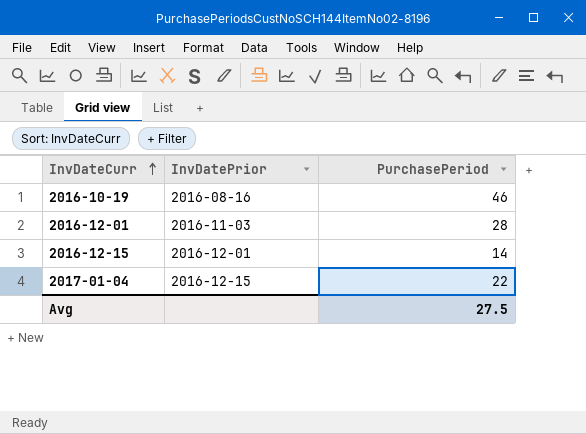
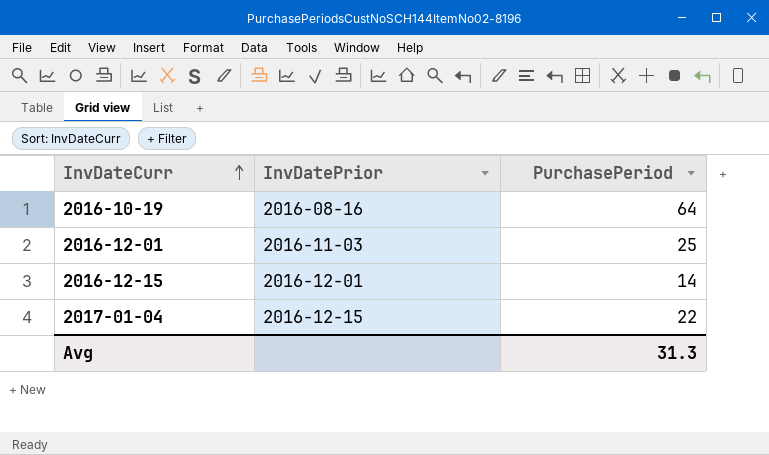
2016-10-19 | PurchasePeriod: 46 -> 64
2016-12-01 | PurchasePeriod: 28 -> 25
Avg | PurchasePeriod: 27.5 -> 31.3

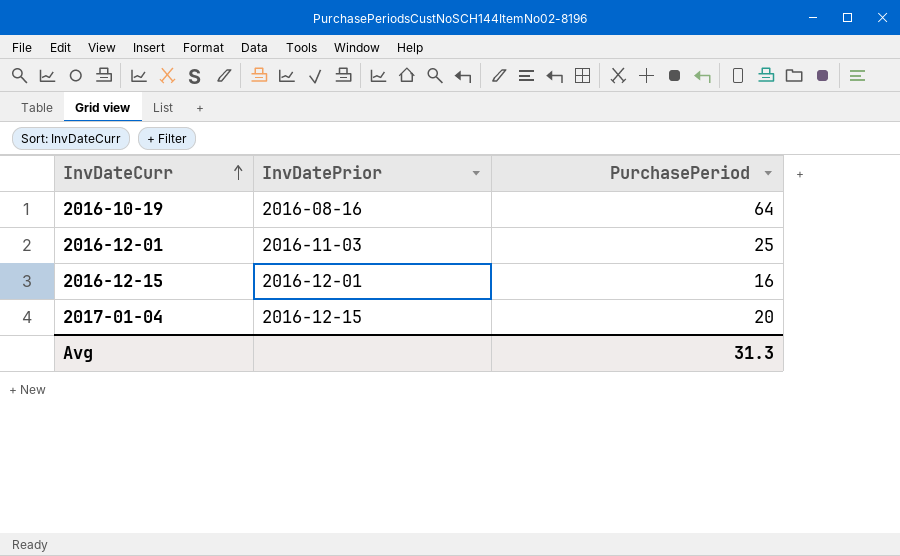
2016-12-15 | PurchasePeriod: 14 -> 16
2017-01-04 | PurchasePeriod: 22 -> 20

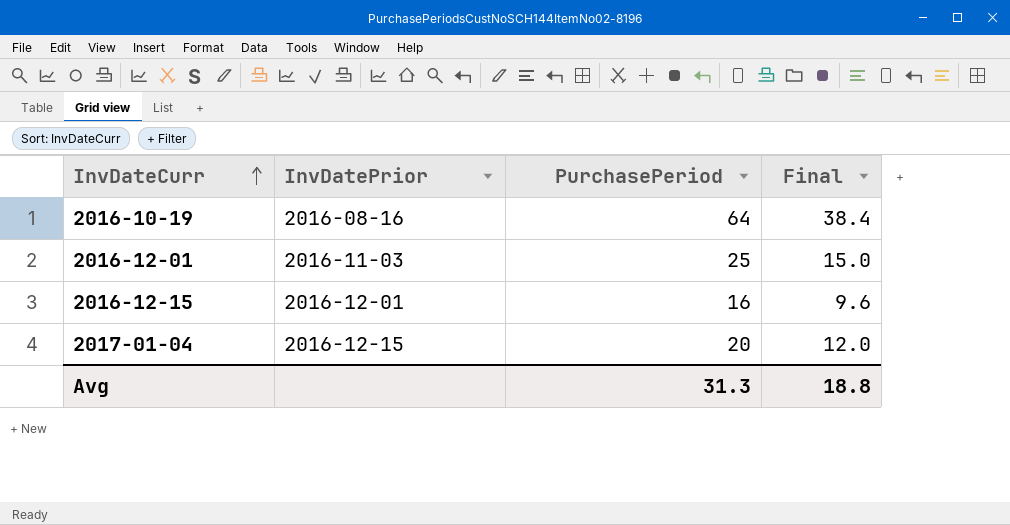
column Final | formula: none -> [PurchasePeriod] * 0.6

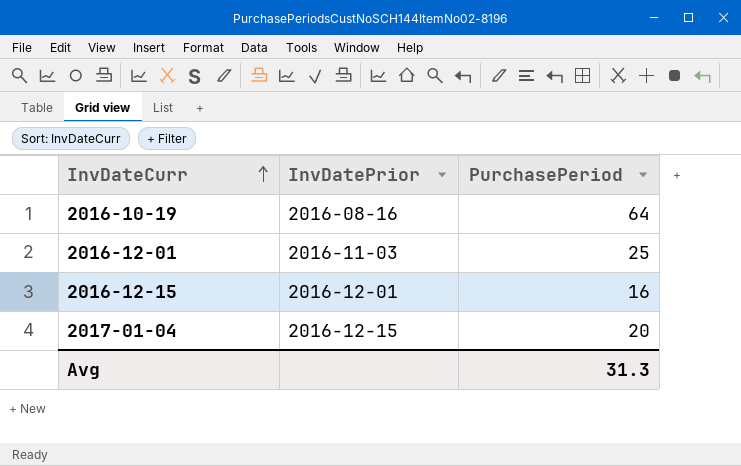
column Final | formula: [PurchasePeriod] * 0.6 -> none

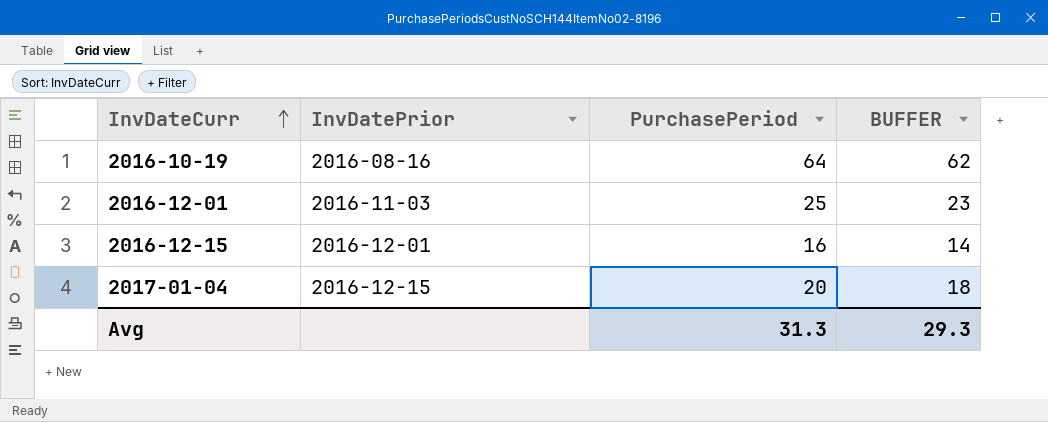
column BUFFER | formula: none -> [PurchasePeriod] - 2

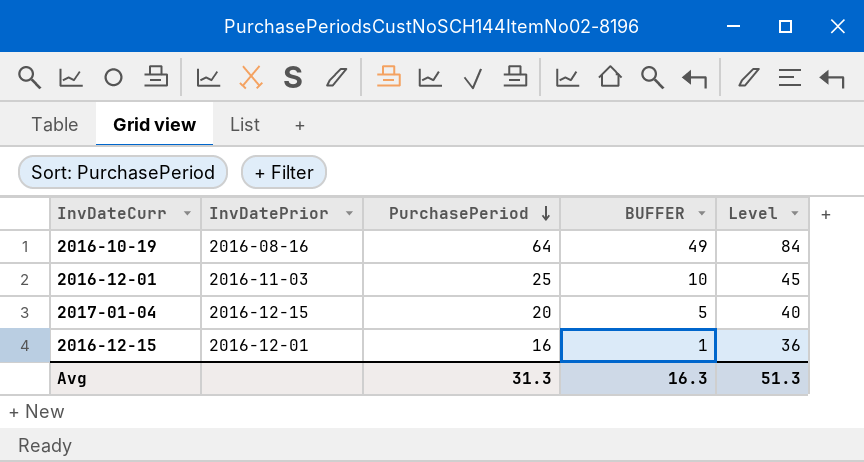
row order: InvDateCurr ascending -> PurchasePeriod descending
column BUFFER | formula: [PurchasePeriod] - 2 -> [PurchasePeriod] - 15
column Level | formula: none -> [PurchasePeriod] + 20
Avg | BUFFER: 29.3 -> 16.3

